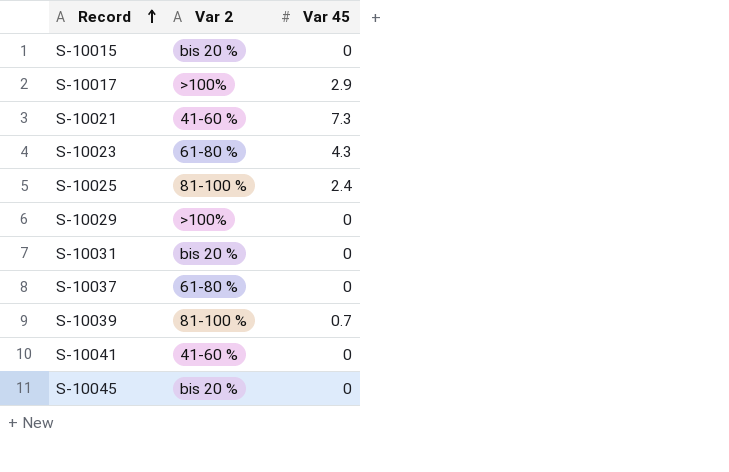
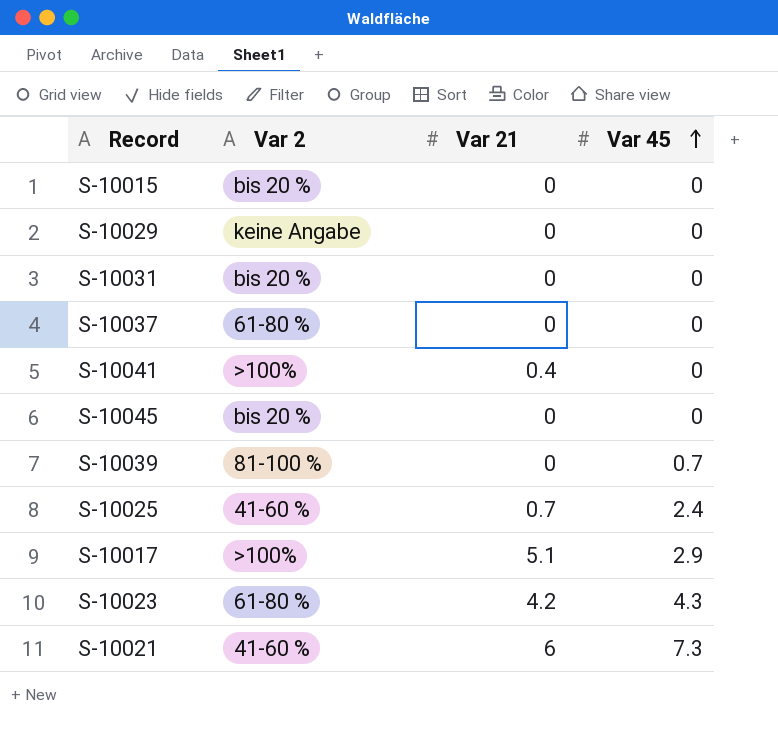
row order: Record ascending -> Var 45 ascending
column Var 21 | position: none -> 3
S-10029 | Var 2: >100% -> keine Angabe
S-10041 | Var 2: 41-60 % -> >100%
S-10025 | Var 2: 81-100 % -> 41-60 %

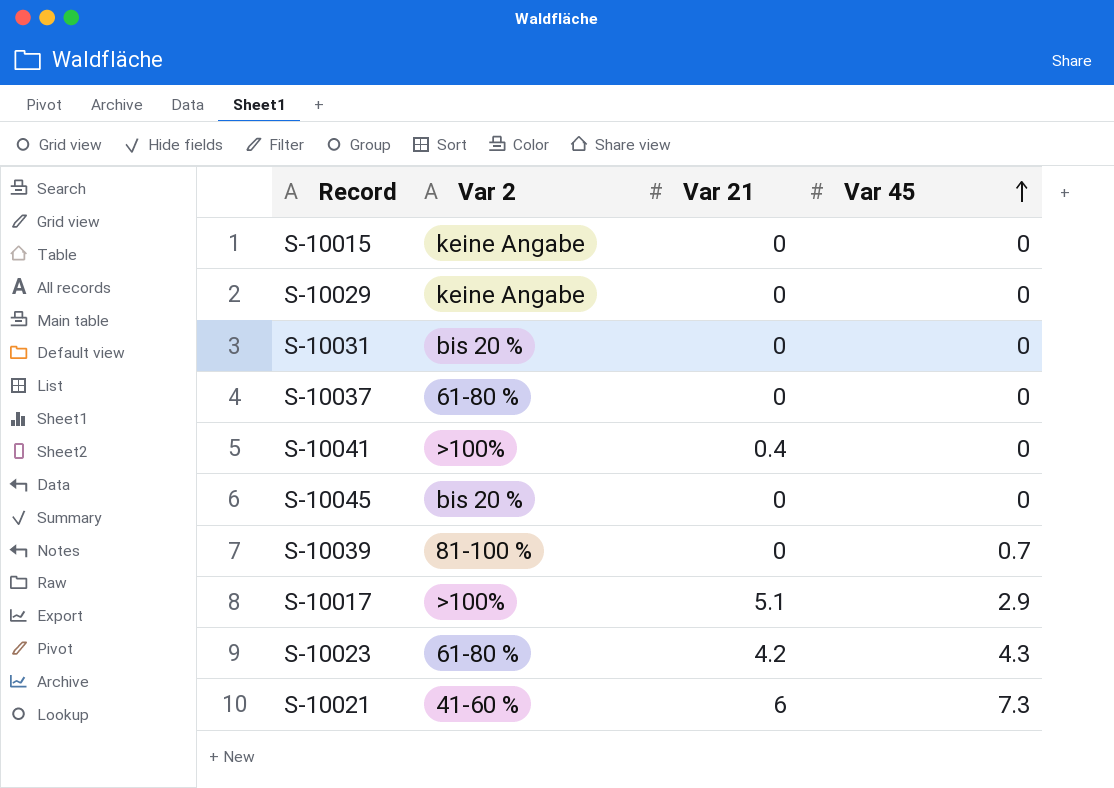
row S-10025: 41-60 % | 0.7 | 2.4 -> none
S-10015 | Var 2: bis 20 % -> keine Angabe

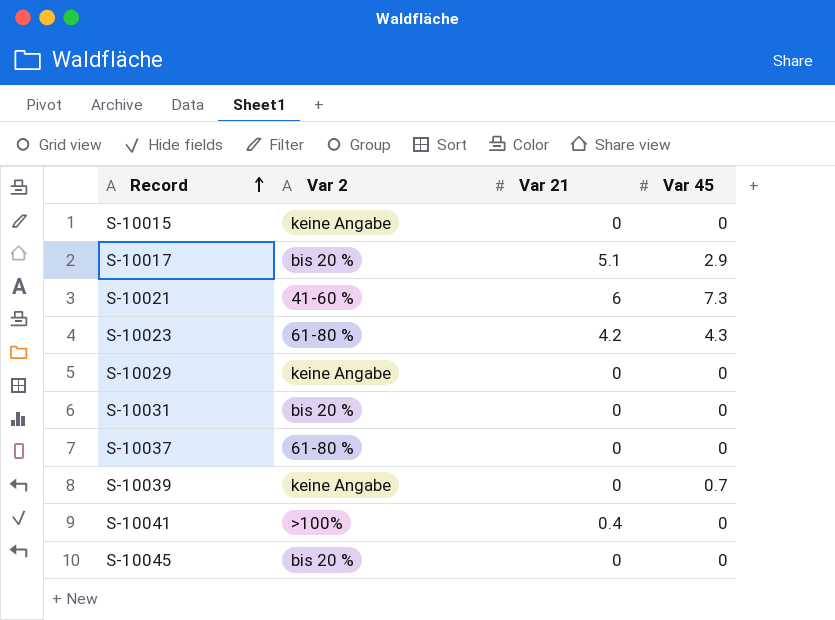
row order: Var 45 ascending -> Record ascending
S-10017 | Var 2: >100% -> bis 20 %
S-10039 | Var 2: 81-100 % -> keine Angabe

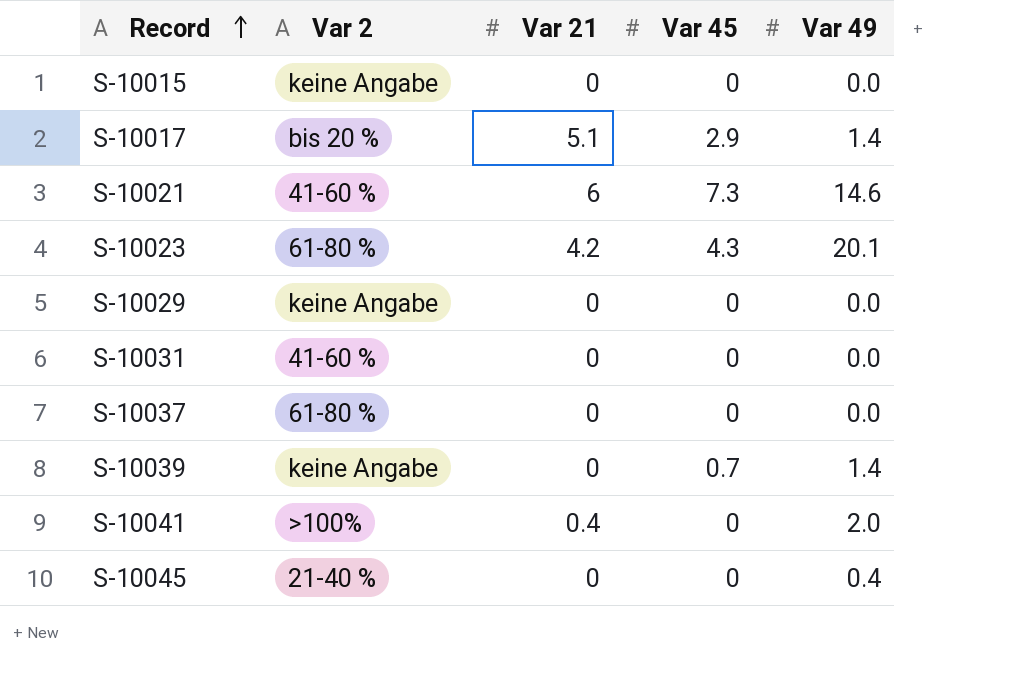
column Var 49 | position: none -> 5
S-10031 | Var 2: bis 20 % -> 41-60 %
S-10045 | Var 2: bis 20 % -> 21-40 %

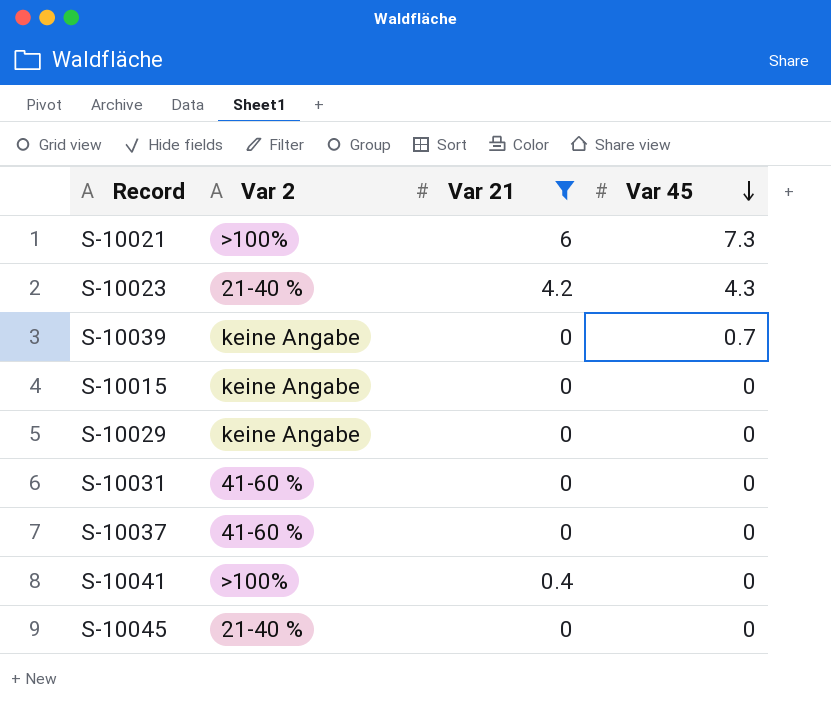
filter: none -> Var 21 != 5.1
row order: Record ascending -> Var 45 descending
column Var 49 | position: 5 -> none
S-10021 | Var 2: 41-60 % -> >100%
S-10023 | Var 2: 61-80 % -> 21-40 %
S-10037 | Var 2: 61-80 % -> 41-60 %

